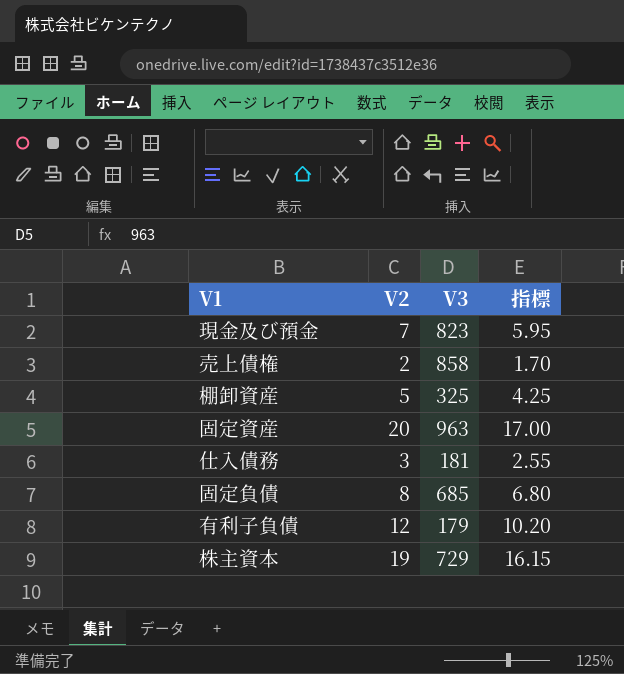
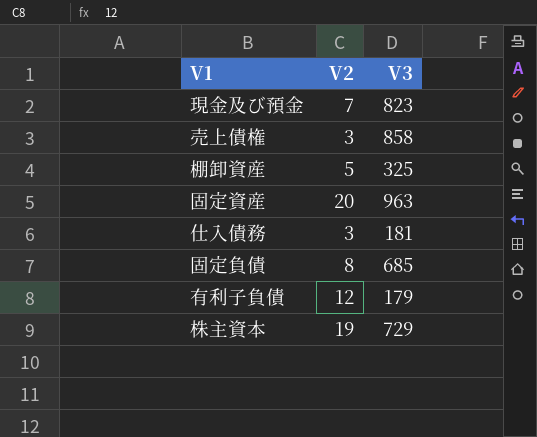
column 指標 | formula: [V2] * 0.85 -> none
売上債権 | V2: 2 -> 3

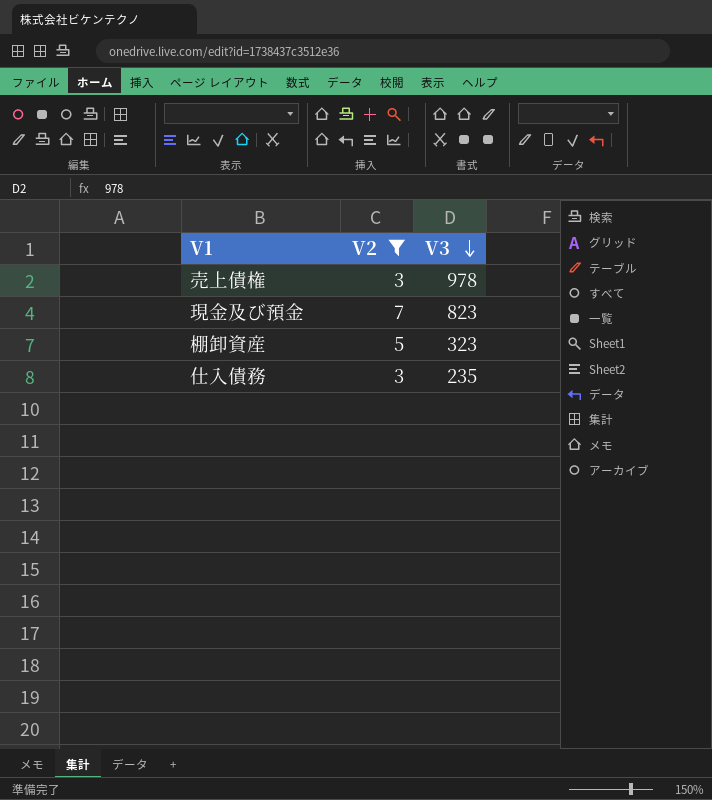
filter: none -> V2 <= 7
row order: none -> V3 descending
売上債権 | V3: 858 -> 978
棚卸資産 | V3: 325 -> 323
仕入債務 | V3: 181 -> 235

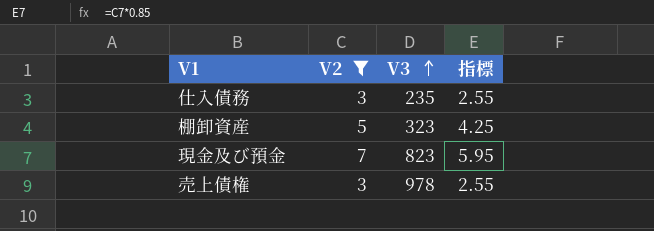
row order: V3 descending -> V3 ascending
column 指標 | formula: none -> [V2] * 0.85

